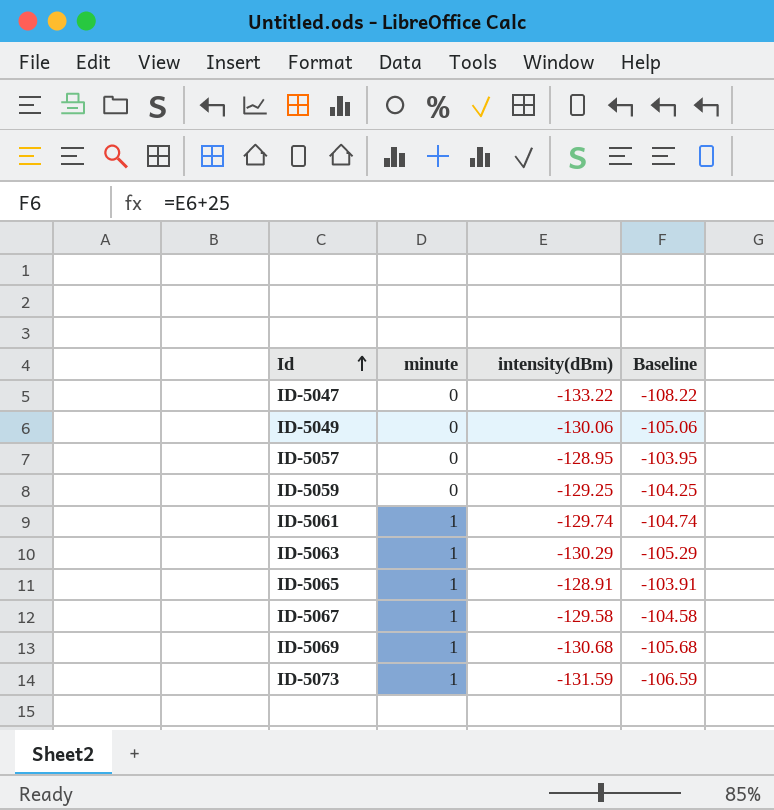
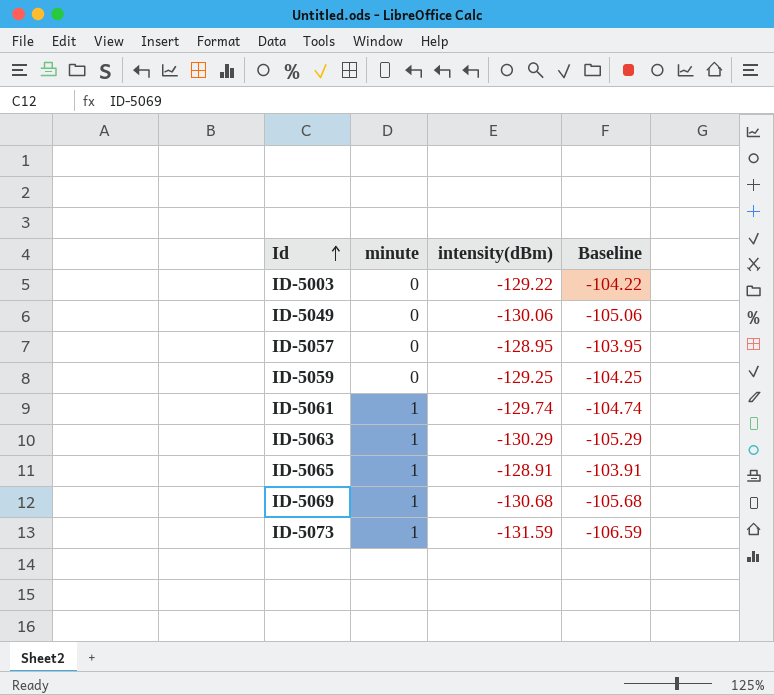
row ID-5047: 0 | -133.22 | -108.22 -> none
row ID-5067: 1 | -129.58 | -104.58 -> none
row ID-5003: none -> 0 | -129.22 | -104.22

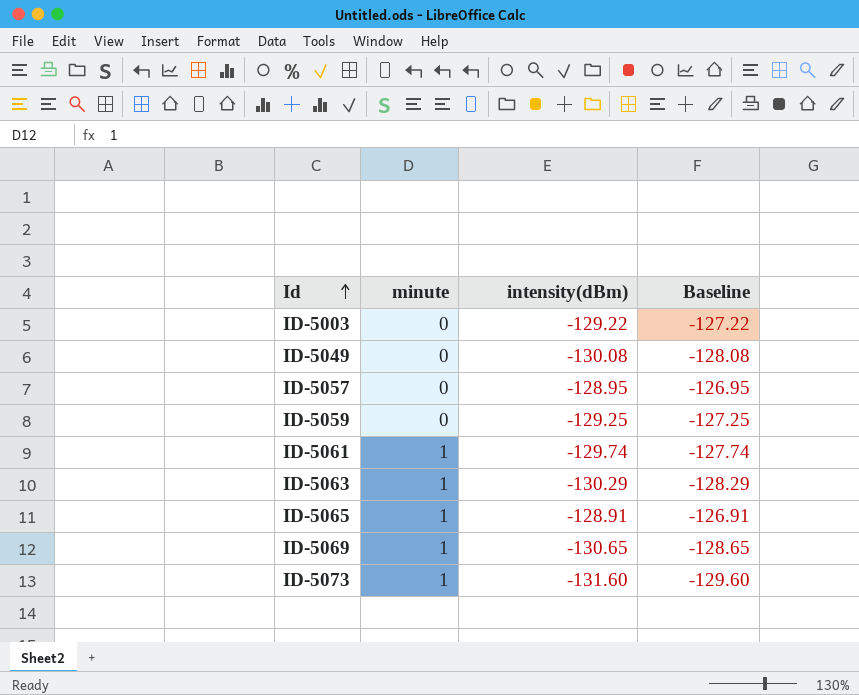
column Baseline | formula: [intensity(dBm)] + 25 -> [intensity(dBm)] + 2
ID-5049 | intensity(dBm): -130.06 -> -130.08
ID-5069 | intensity(dBm): -130.68 -> -130.65
ID-5073 | intensity(dBm): -131.59 -> -131.60

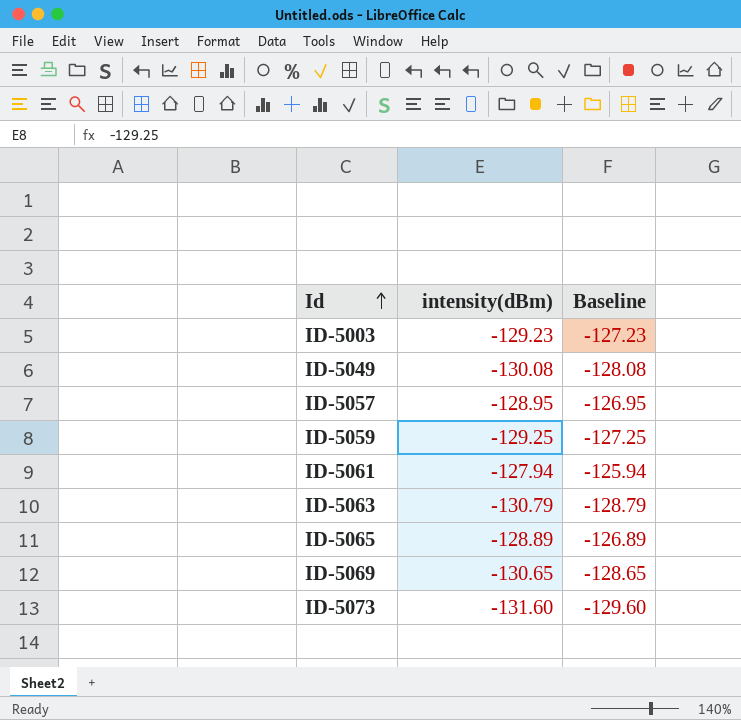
column minute | position: 2 -> none
ID-5003 | intensity(dBm): -129.22 -> -129.23
ID-5003 | Baseline: -127.22 -> -127.23
ID-5061 | intensity(dBm): -129.74 -> -127.94
ID-5061 | Baseline: -127.74 -> -125.94
ID-5063 | intensity(dBm): -130.29 -> -130.79
ID-5063 | Baseline: -128.29 -> -128.79
ID-5065 | intensity(dBm): -128.91 -> -128.89
ID-5065 | Baseline: -126.91 -> -126.89

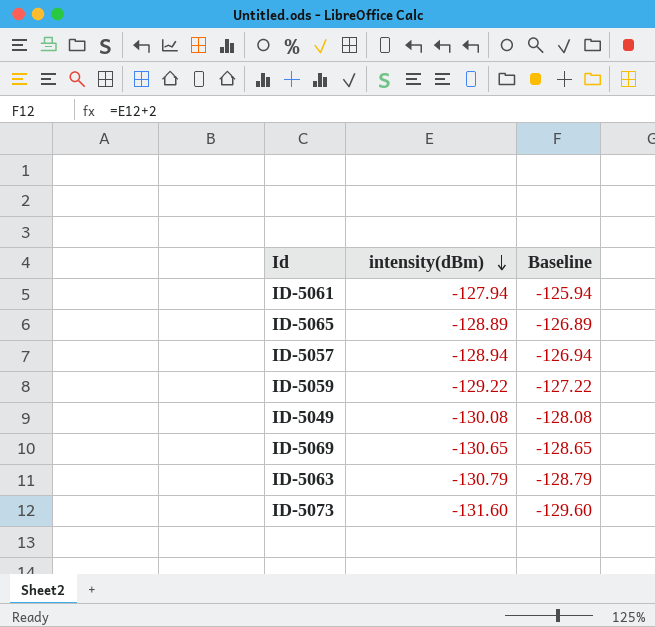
row order: Id ascending -> intensity(dBm) descending
row ID-5003: -129.23 | -127.23 -> none
ID-5057 | intensity(dBm): -128.95 -> -128.94
ID-5057 | Baseline: -126.95 -> -126.94
ID-5059 | intensity(dBm): -129.25 -> -129.22
ID-5059 | Baseline: -127.25 -> -127.22

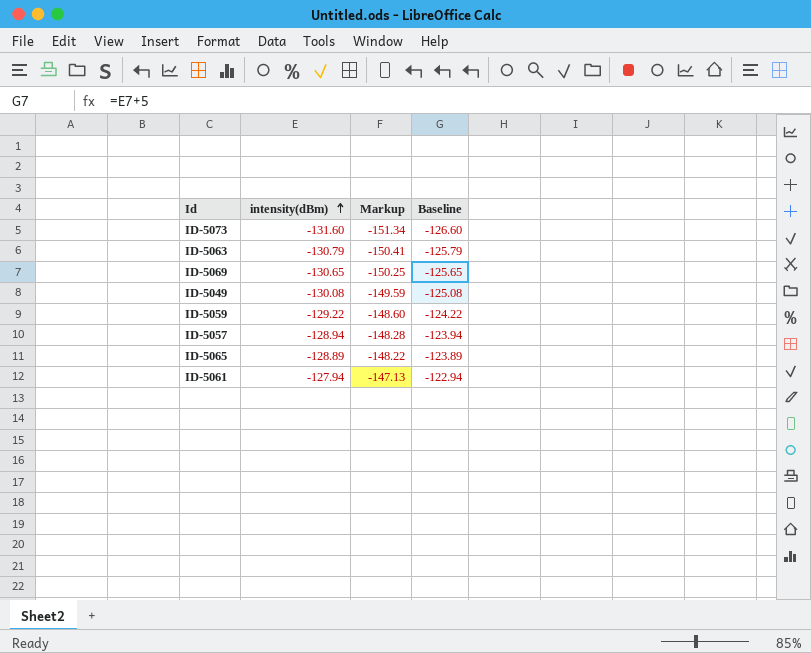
row order: intensity(dBm) descending -> intensity(dBm) ascending
column Markup | formula: none -> [intensity(dBm)] * 1.15
column Baseline | formula: [intensity(dBm)] + 2 -> [intensity(dBm)] + 5

